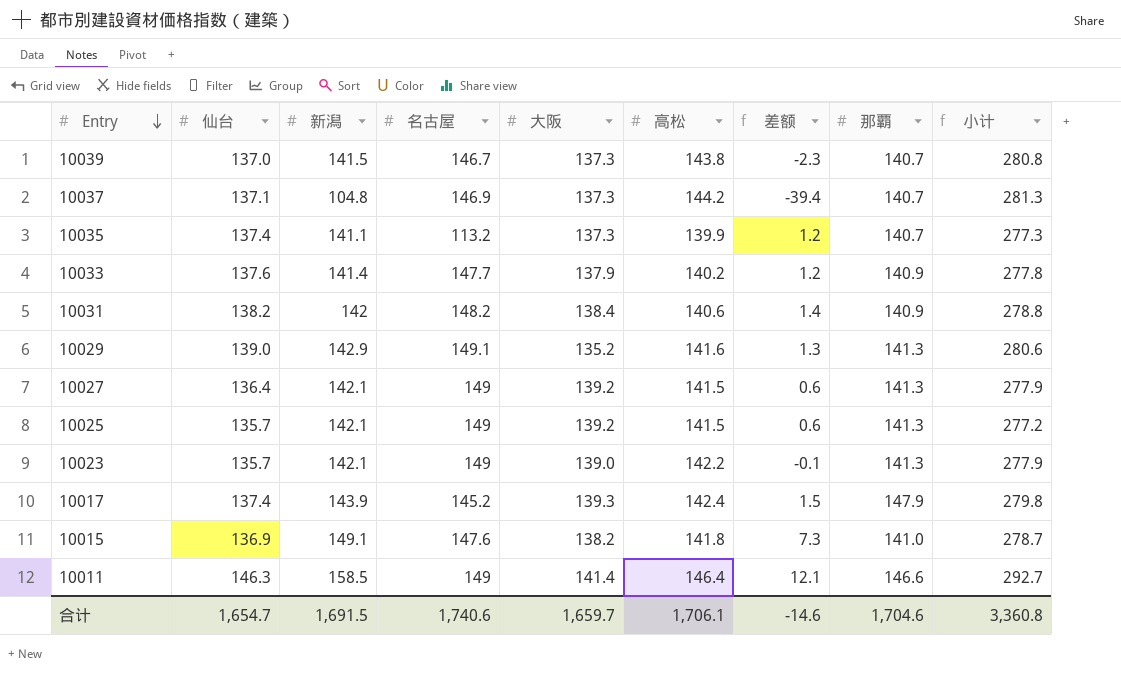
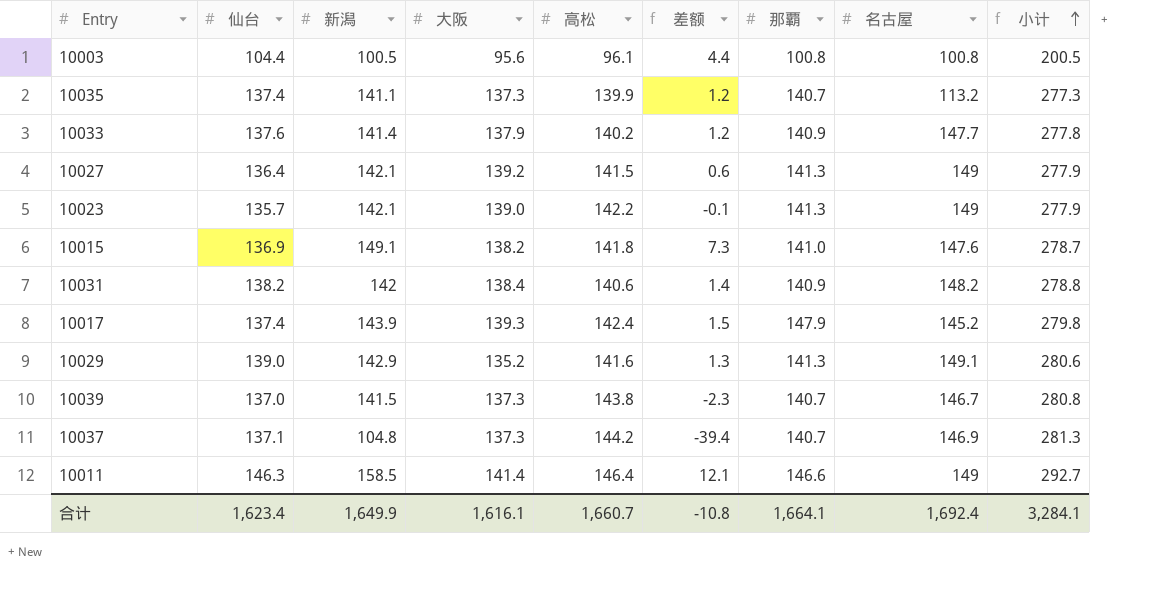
row order: Entry descending -> 小计 ascending
column 名古屋 | position: 4 -> 8
row 10025: 135.7 | 142.1 | 149 | 139.2 | 141.5 | 0.6 | 141.3 | 277.2 -> none
row 10003: none -> 104.4 | 100.5 | 95.6 | 96.1 | 4.4 | 100.8 | 100.8 | 200.5
合计 | 仙台: 1,654.7 -> 1,623.4
合计 | 新潟: 1,691.5 -> 1,649.9
合计 | 大阪: 1,659.7 -> 1,616.1
合计 | 高松: 1,706.1 -> 1,660.7
合计 | 差额: -14.6 -> -10.8
合计 | 那覇: 1,704.6 -> 1,664.1
合计 | 名古屋: 1,740.6 -> 1,692.4
合计 | 小计: 3,360.8 -> 3,284.1

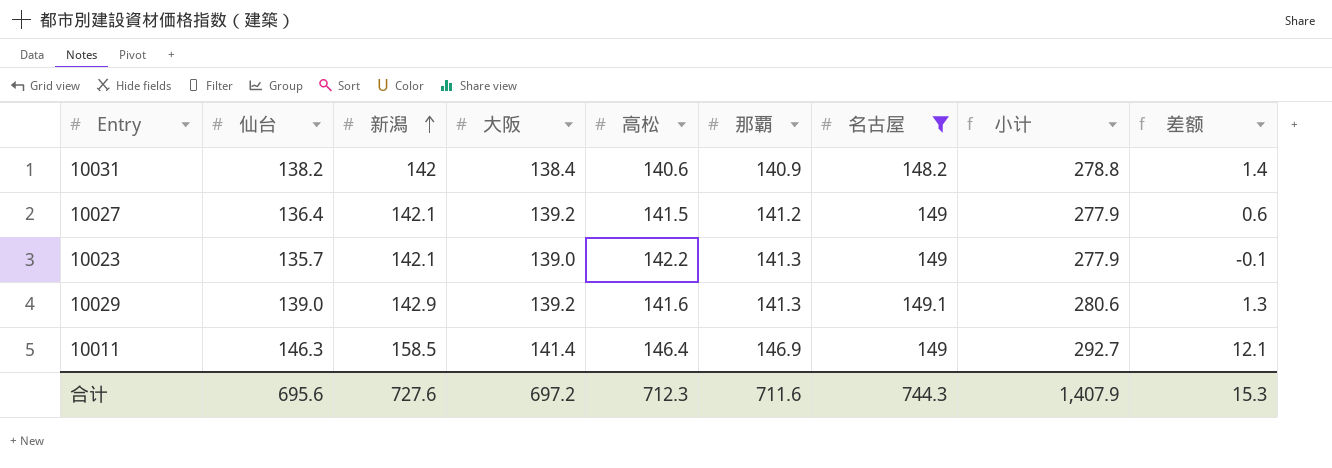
filter: none -> 名古屋 >= 148.2
row order: 小计 ascending -> 新潟 ascending
column 差额 | position: 6 -> 9
10027 | 那覇: 141.3 -> 141.2
10029 | 大阪: 135.2 -> 139.2
10011 | 那覇: 146.6 -> 146.9
合计 | 仙台: 1,623.4 -> 695.6
合计 | 新潟: 1,649.9 -> 727.6
合计 | 大阪: 1,616.1 -> 697.2
合计 | 高松: 1,660.7 -> 712.3
合计 | 那覇: 1,664.1 -> 711.6
合计 | 名古屋: 1,692.4 -> 744.3
合计 | 小计: 3,284.1 -> 1,407.9
合计 | 差额: -10.8 -> 15.3

